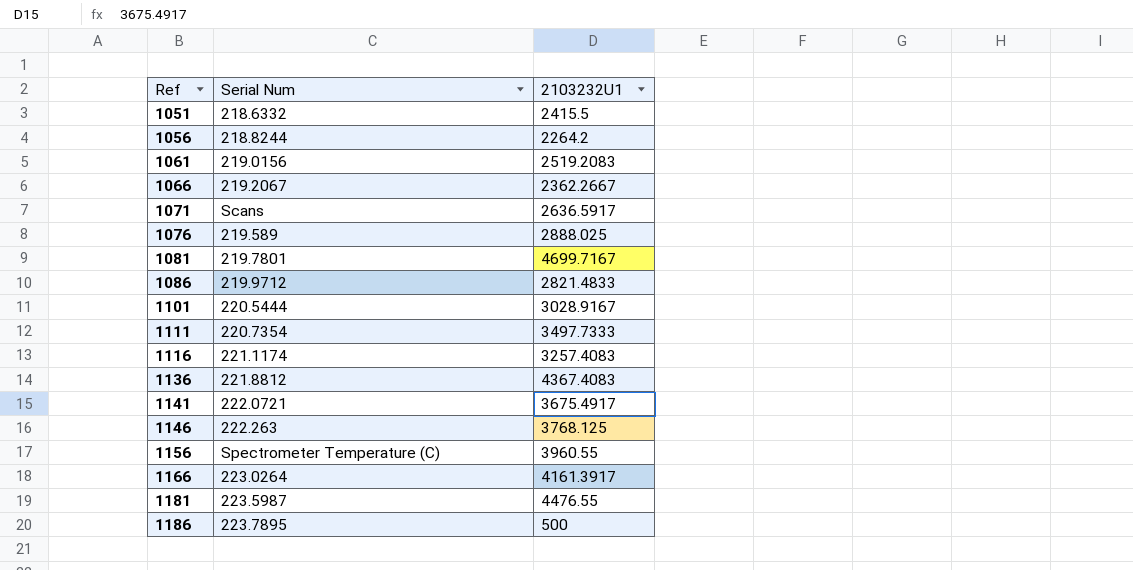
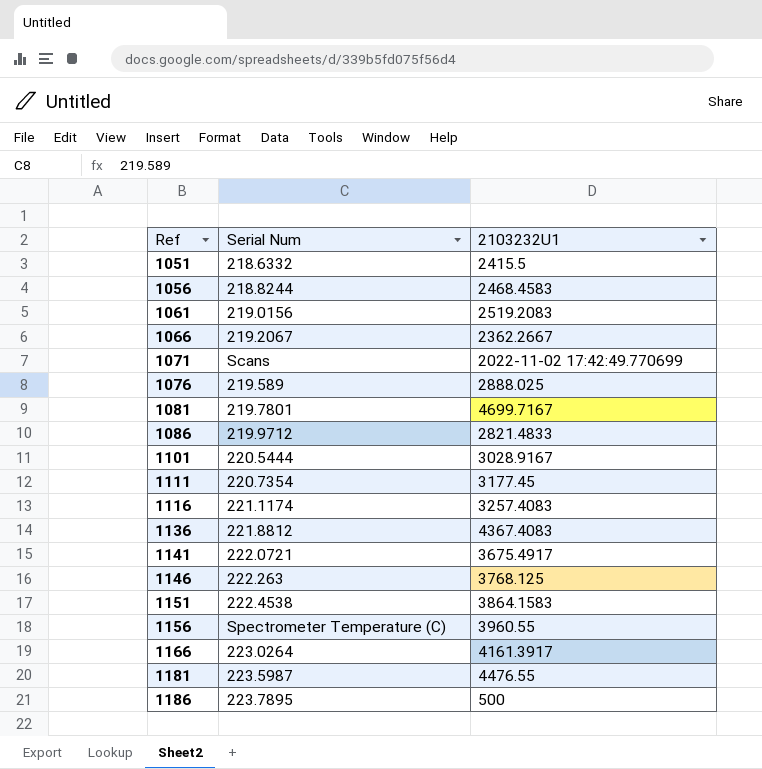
1056 | 2103232U1: 2264.2 -> 2468.4583
1071 | 2103232U1: 2636.5917 -> 2022-11-02 17:42:49.770699
1111 | 2103232U1: 3497.7333 -> 3177.45
row 1151: none -> 222.4538 | 3864.1583

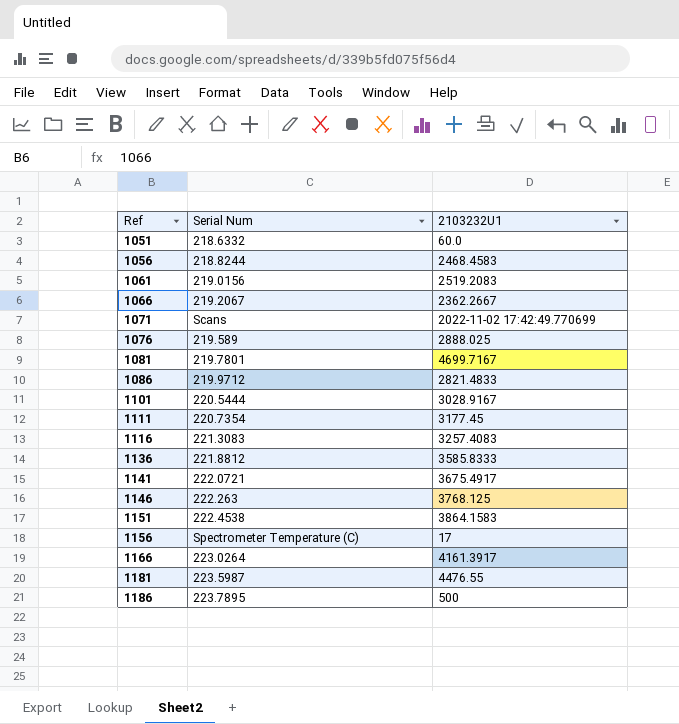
1051 | 2103232U1: 2415.5 -> 60.0
1116 | Serial Num: 221.1174 -> 221.3083
1136 | 2103232U1: 4367.4083 -> 3585.8333
1156 | 2103232U1: 3960.55 -> 17

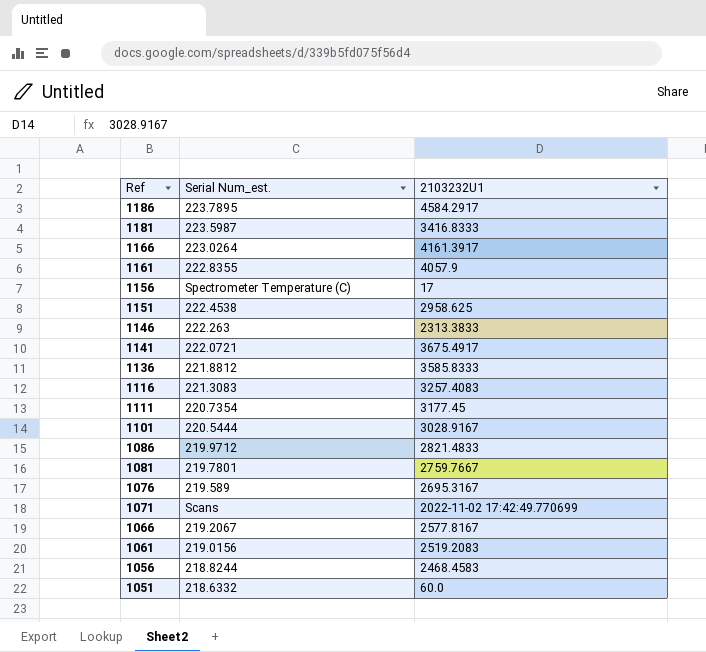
row order: Ref ascending -> Ref descending
column name: Serial Num -> Serial Num_est.
1186 | 2103232U1: 500 -> 4584.2917
1181 | 2103232U1: 4476.55 -> 3416.8333
row 1161: none -> 222.8355 | 4057.9
1151 | 2103232U1: 3864.1583 -> 2958.625
1146 | 2103232U1: 3768.125 -> 2313.3833
1081 | 2103232U1: 4699.7167 -> 2759.7667
1076 | 2103232U1: 2888.025 -> 2695.3167
1066 | 2103232U1: 2362.2667 -> 2577.8167

